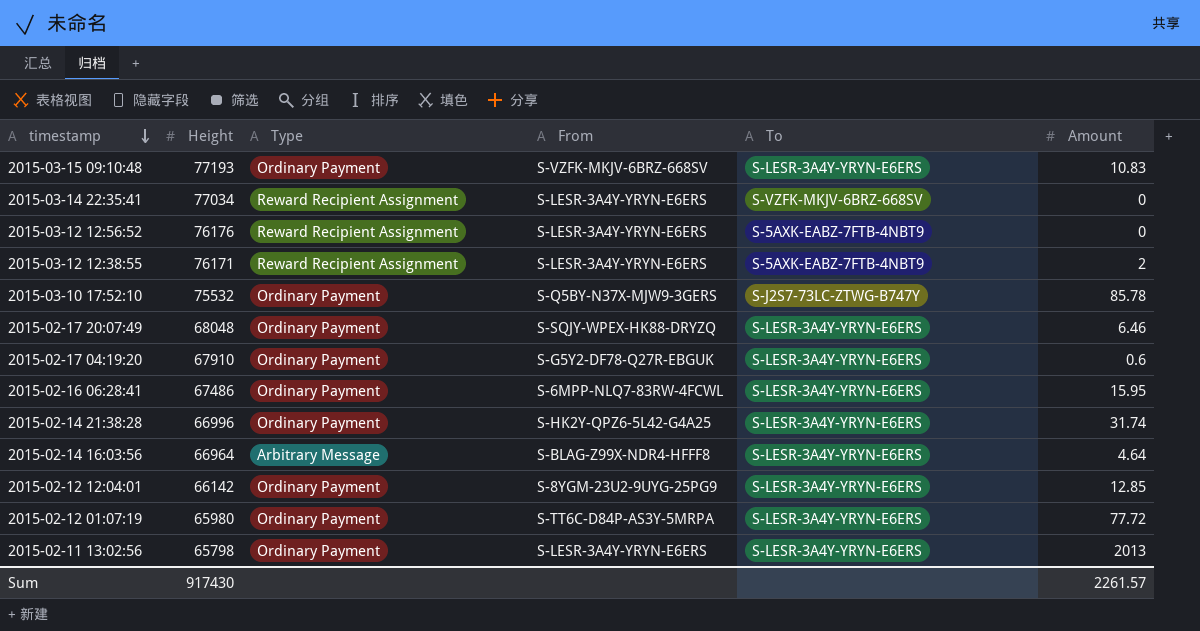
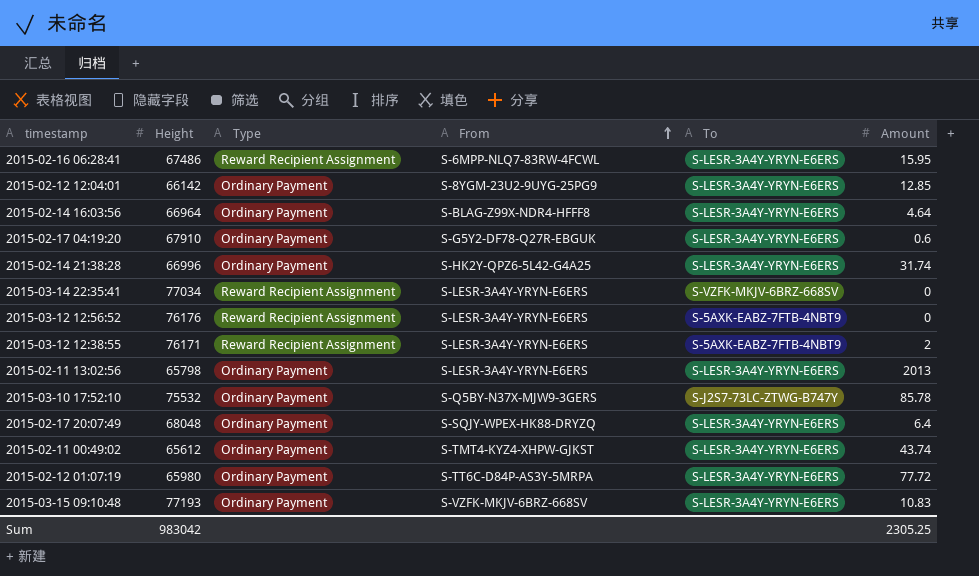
row order: timestamp descending -> From ascending
2015-02-16 06:28:41 | Type: Ordinary Payment -> Reward Recipient Assignment
2015-02-14 16:03:56 | Type: Arbitrary Message -> Ordinary Payment
2015-02-17 20:07:49 | Amount: 6.46 -> 6.4
row 2015-02-11 00:49:02: none -> 65612 | Ordinary Payment | S-TMT4-KYZ4-XHPW-GJKST | S-LESR-3A4Y-YRYN-E6ERS | 43.74
Sum | Height: 917430 -> 983042
Sum | Amount: 2261.57 -> 2305.25

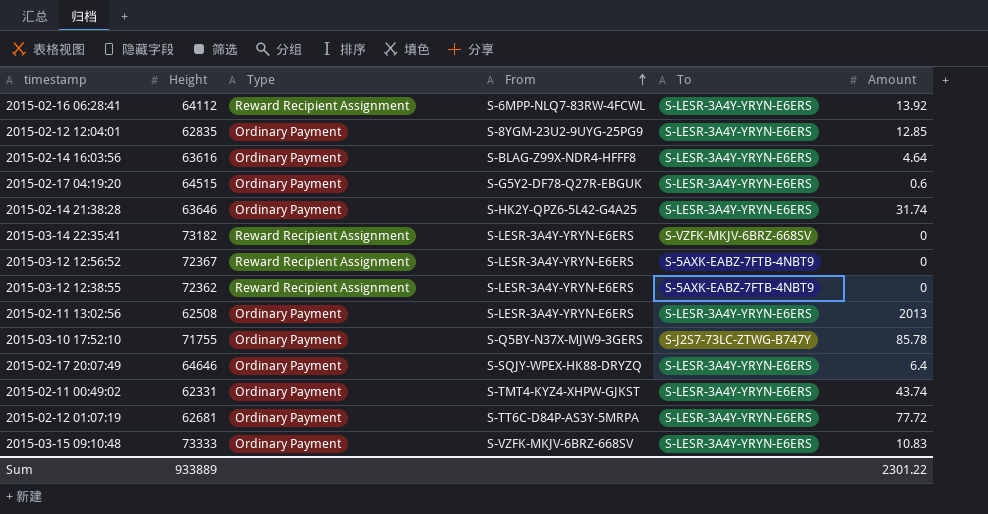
2015-02-16 06:28:41 | Height: 67486 -> 64112
2015-02-16 06:28:41 | Amount: 15.95 -> 13.92
2015-02-12 12:04:01 | Height: 66142 -> 62835
2015-02-14 16:03:56 | Height: 66964 -> 63616
2015-02-17 04:19:20 | Height: 67910 -> 64515
2015-02-14 21:38:28 | Height: 66996 -> 63646
2015-03-14 22:35:41 | Height: 77034 -> 73182
2015-03-12 12:56:52 | Height: 76176 -> 72367
2015-03-12 12:38:55 | Height: 76171 -> 72362
2015-03-12 12:38:55 | Amount: 2 -> 0
2015-02-11 13:02:56 | Height: 65798 -> 62508
2015-03-10 17:52:10 | Height: 75532 -> 71755
2015-02-17 20:07:49 | Height: 68048 -> 64646
2015-02-11 00:49:02 | Height: 65612 -> 62331
2015-02-12 01:07:19 | Height: 65980 -> 62681
2015-03-15 09:10:48 | Height: 77193 -> 73333
Sum | Height: 983042 -> 933889
Sum | Amount: 2305.25 -> 2301.22

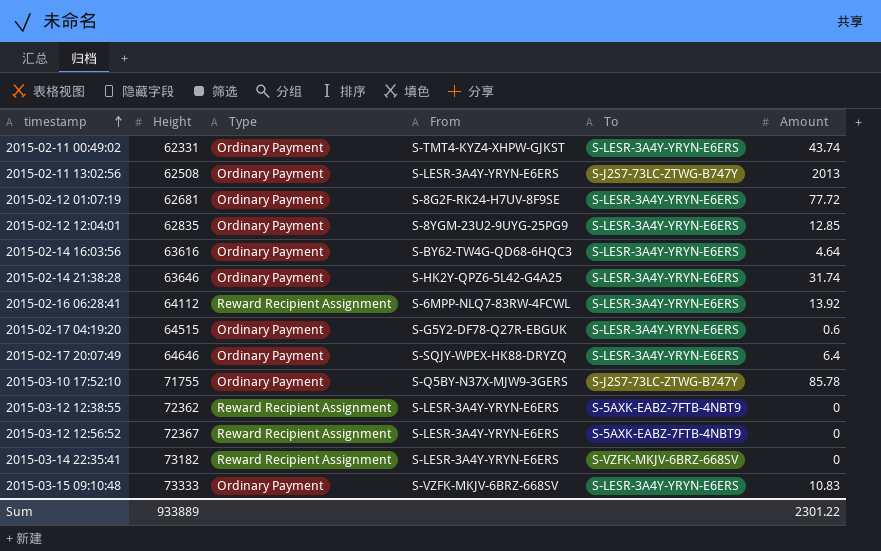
row order: From ascending -> timestamp ascending
2015-02-11 13:02:56 | To: S-LESR-3A4Y-YRYN-E6ERS -> S-J2S7-73LC-ZTWG-B747Y
2015-02-12 01:07:19 | From: S-TT6C-D84P-AS3Y-5MRPA -> S-8G2F-RK24-H7UV-8F9SE
2015-02-14 16:03:56 | From: S-BLAG-Z99X-NDR4-HFFF8 -> S-BY62-TW4G-QD68-6HQC3

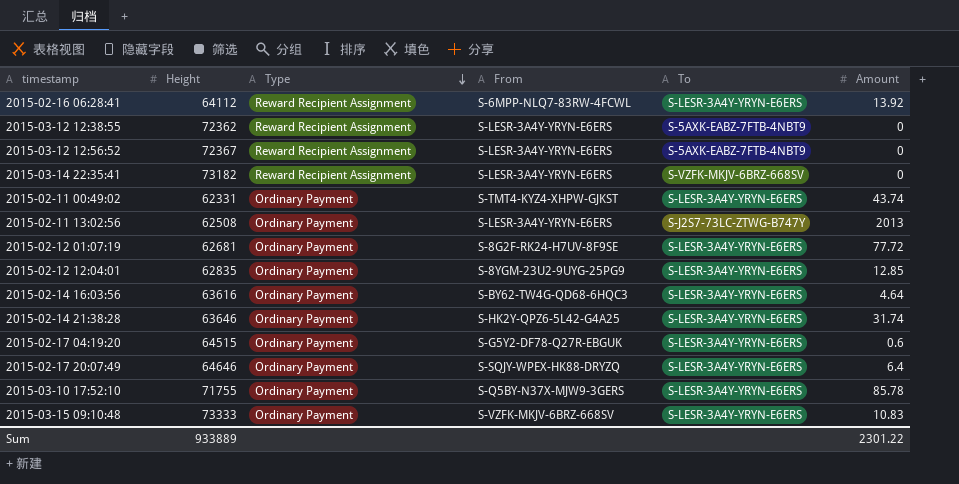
row order: timestamp ascending -> Type descending
2015-03-10 17:52:10 | To: S-J2S7-73LC-ZTWG-B747Y -> S-LESR-3A4Y-YRYN-E6ERS

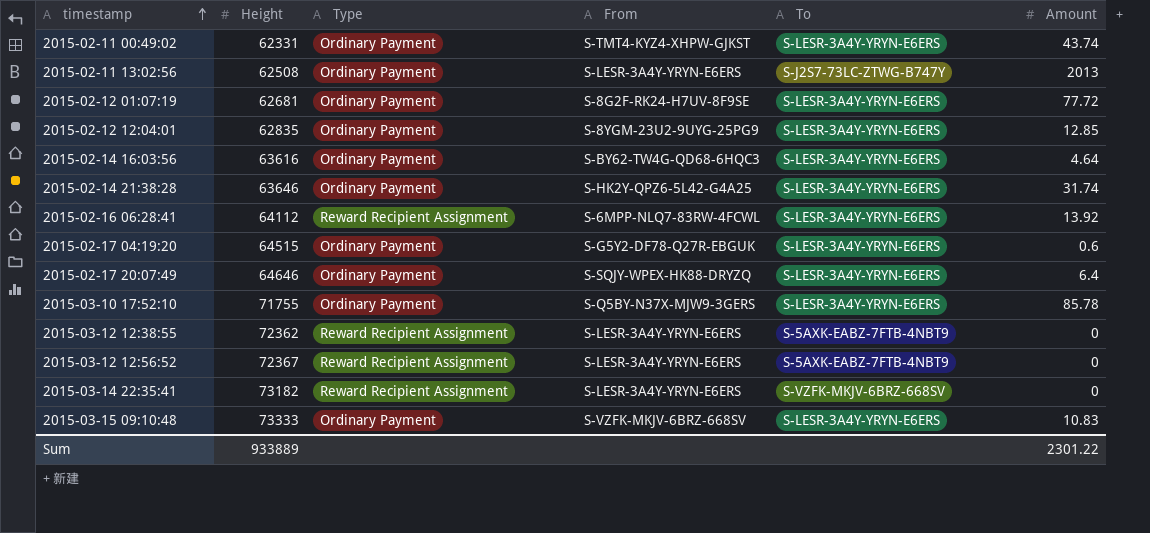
row order: Type descending -> timestamp ascending

